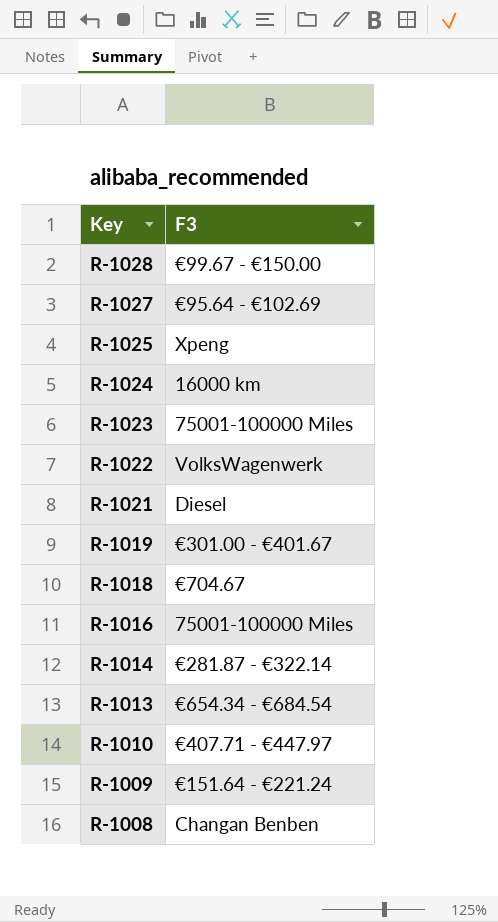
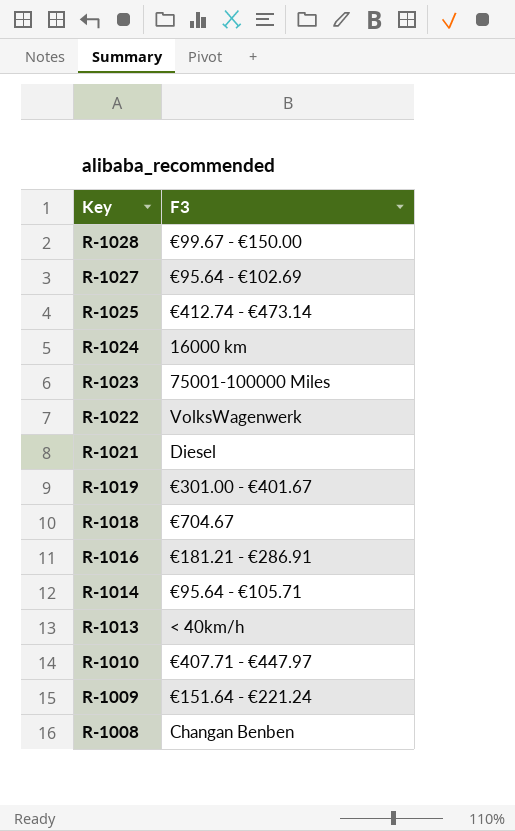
R-1025 | F3: Xpeng -> €412.74 - €473.14
R-1016 | F3: 75001-100000 Miles -> €181.21 - €286.91
R-1014 | F3: €281.87 - €322.14 -> €95.64 - €105.71
R-1013 | F3: €654.34 - €684.54 -> < 40km/h

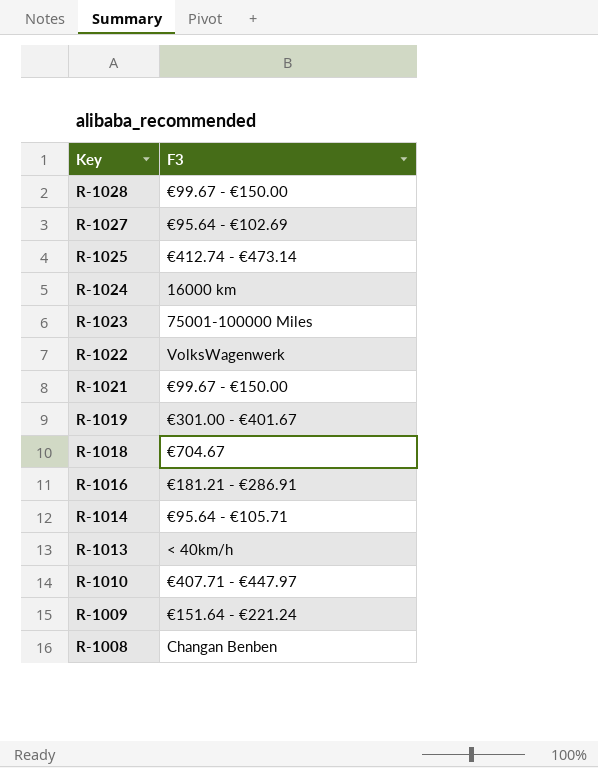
R-1021 | F3: Diesel -> €99.67 - €150.00

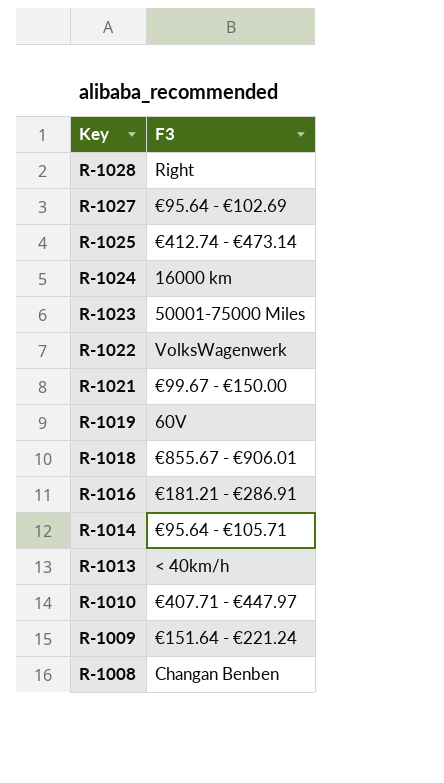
R-1028 | F3: €99.67 - €150.00 -> Right
R-1023 | F3: 75001-100000 Miles -> 50001-75000 Miles
R-1019 | F3: €301.00 - €401.67 -> 60V
R-1018 | F3: €704.67 -> €855.67 - €906.01

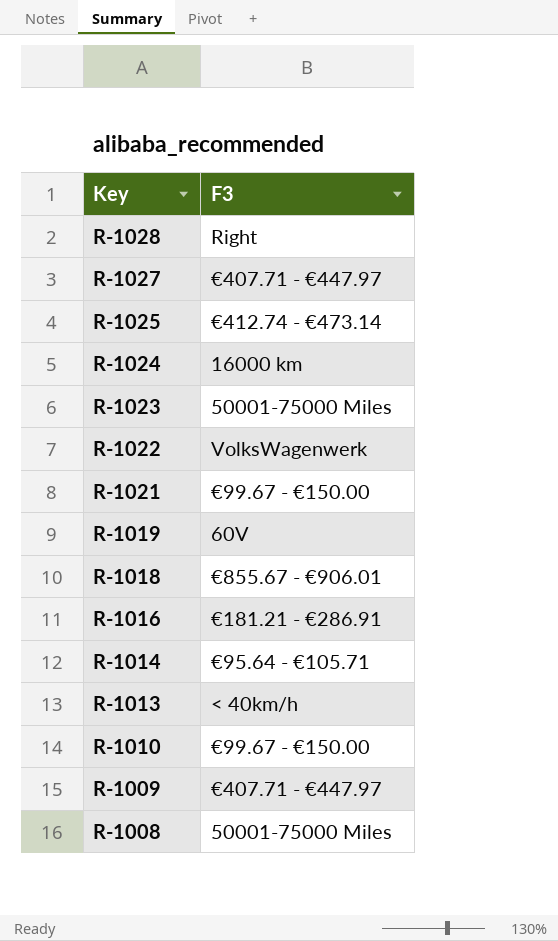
R-1027 | F3: €95.64 - €102.69 -> €407.71 - €447.97
R-1010 | F3: €407.71 - €447.97 -> €99.67 - €150.00
R-1009 | F3: €151.64 - €221.24 -> €407.71 - €447.97
R-1008 | F3: Changan Benben -> 50001-75000 Miles

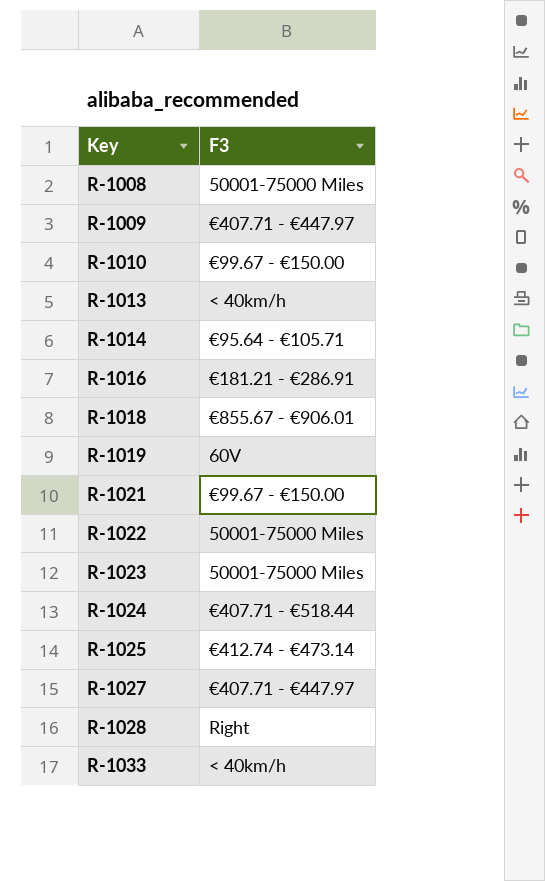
row order: Key descending -> Key ascending
R-1022 | F3: VolksWagenwerk -> 50001-75000 Miles
R-1024 | F3: 16000 km -> €407.71 - €518.44
row R-1033: none -> < 40km/h

